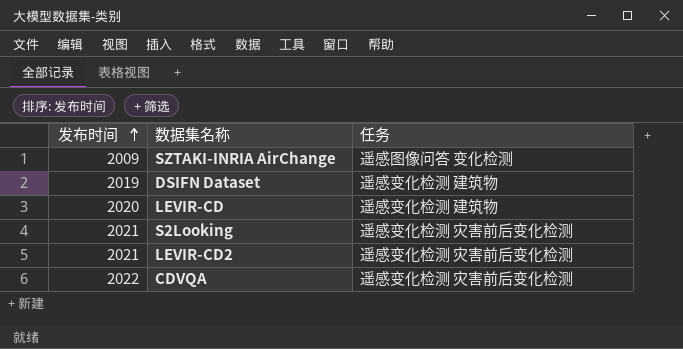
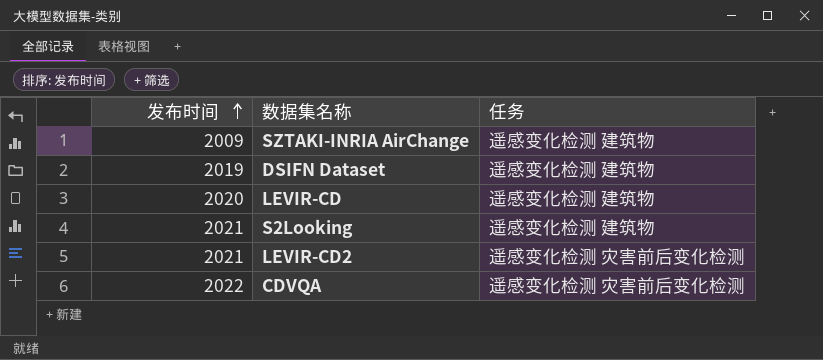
SZTAKI-INRIA AirChange | 任务: 遥感图像问答 变化检测 -> 遥感变化检测 建筑物
S2Looking | 任务: 遥感变化检测 灾害前后变化检测 -> 遥感变化检测 建筑物

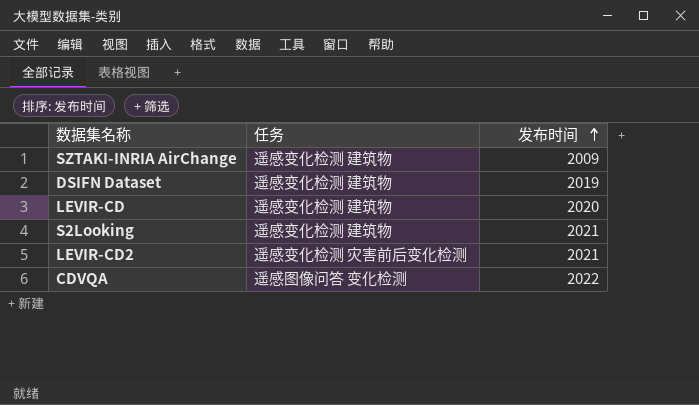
column 发布时间 | position: 1 -> 3
CDVQA | 任务: 遥感变化检测 灾害前后变化检测 -> 遥感图像问答 变化检测

